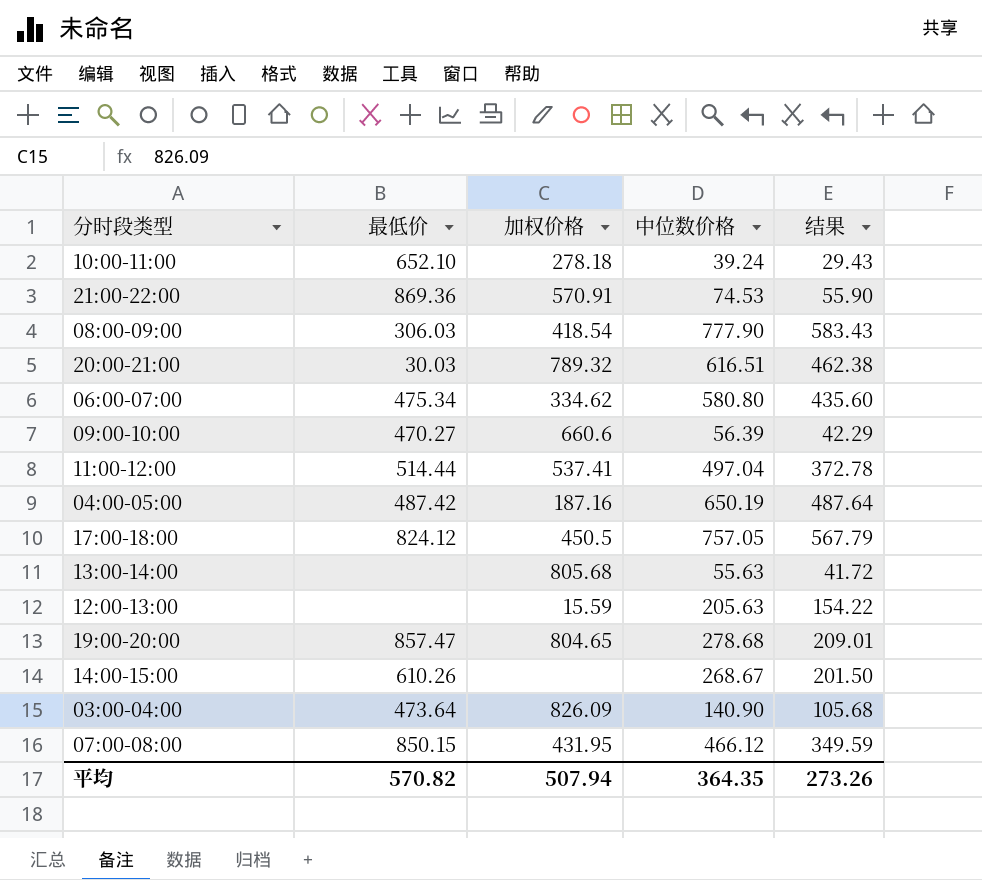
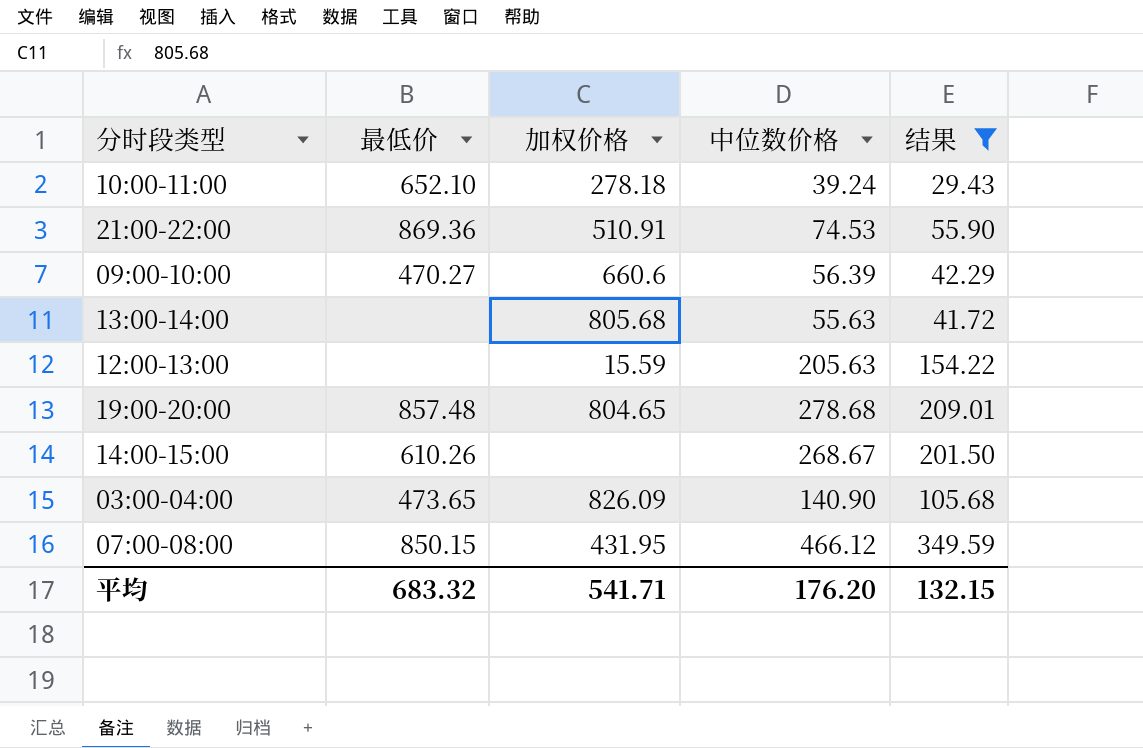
filter: none -> 结果 <= 349.59
21:00-22:00 | 加权价格: 570.91 -> 510.91
19:00-20:00 | 最低价: 857.47 -> 857.48
03:00-04:00 | 最低价: 473.64 -> 473.65
平均 | 最低价: 570.82 -> 683.32
平均 | 加权价格: 507.94 -> 541.71
平均 | 中位数价格: 364.35 -> 176.20
平均 | 结果: 273.26 -> 132.15

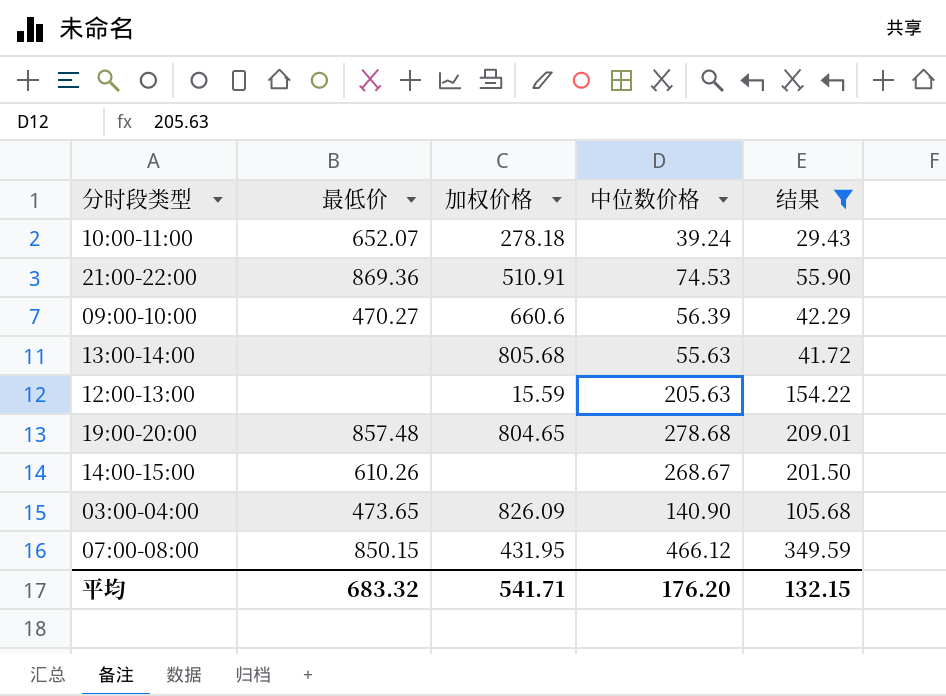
10:00-11:00 | 最低价: 652.10 -> 652.07

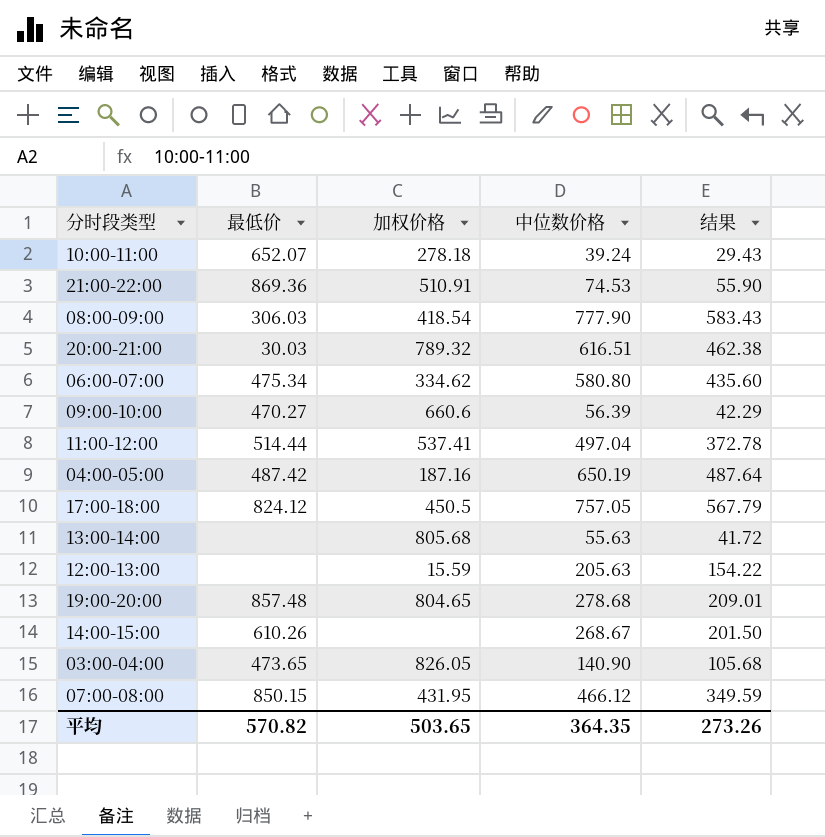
filter: 结果 <= 349.59 -> none
03:00-04:00 | 加权价格: 826.09 -> 826.05
平均 | 最低价: 683.32 -> 570.82
平均 | 加权价格: 541.71 -> 503.65
平均 | 中位数价格: 176.20 -> 364.35
平均 | 结果: 132.15 -> 273.26

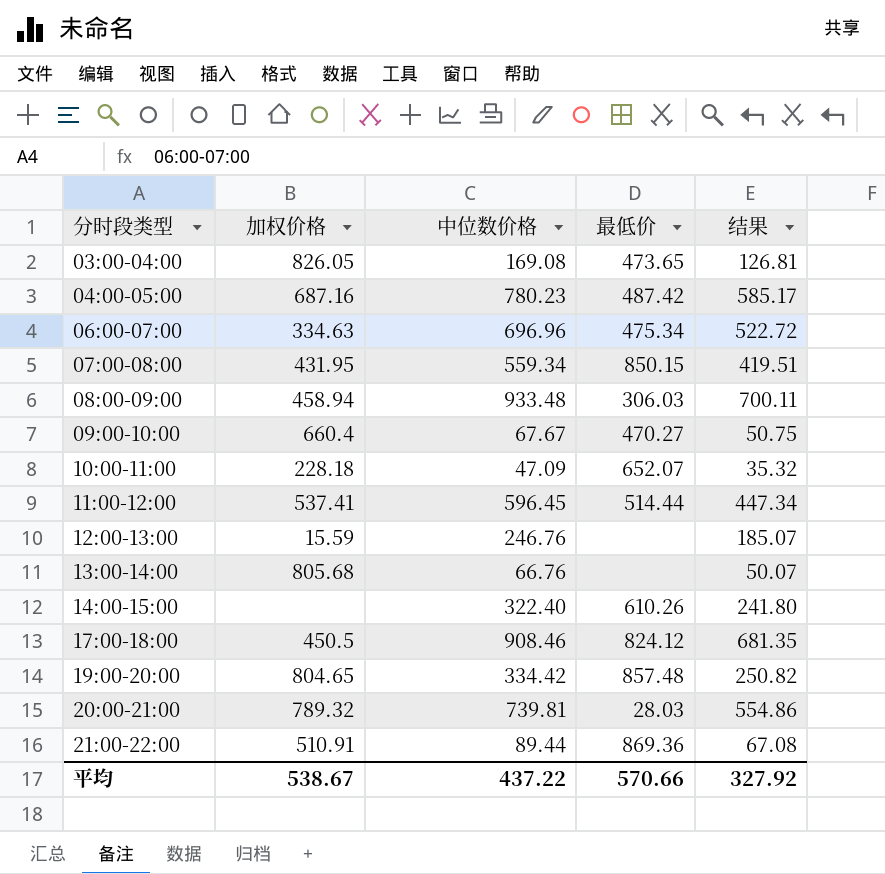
row order: none -> 分时段类型 ascending
column 最低价 | position: 2 -> 4
03:00-04:00 | 中位数价格: 140.90 -> 169.08
03:00-04:00 | 结果: 105.68 -> 126.81
04:00-05:00 | 加权价格: 187.16 -> 687.16
04:00-05:00 | 中位数价格: 650.19 -> 780.23
04:00-05:00 | 结果: 487.64 -> 585.17
06:00-07:00 | 加权价格: 334.62 -> 334.63
06:00-07:00 | 中位数价格: 580.80 -> 696.96
06:00-07:00 | 结果: 435.60 -> 522.72
07:00-08:00 | 中位数价格: 466.12 -> 559.34
07:00-08:00 | 结果: 349.59 -> 419.51
08:00-09:00 | 加权价格: 418.54 -> 458.94
08:00-09:00 | 中位数价格: 777.90 -> 933.48
08:00-09:00 | 结果: 583.43 -> 700.11
09:00-10:00 | 加权价格: 660.6 -> 660.4
09:00-10:00 | 中位数价格: 56.39 -> 67.67
09:00-10:00 | 结果: 42.29 -> 50.75
10:00-11:00 | 加权价格: 278.18 -> 228.18
10:00-11:00 | 中位数价格: 39.24 -> 47.09
10:00-11:00 | 结果: 29.43 -> 35.32
11:00-12:00 | 中位数价格: 497.04 -> 596.45
11:00-12:00 | 结果: 372.78 -> 447.34
12:00-13:00 | 中位数价格: 205.63 -> 246.76
12:00-13:00 | 结果: 154.22 -> 185.07
13:00-14:00 | 中位数价格: 55.63 -> 66.76
13:00-14:00 | 结果: 41.72 -> 50.07
14:00-15:00 | 中位数价格: 268.67 -> 322.40
14:00-15:00 | 结果: 201.50 -> 241.80
17:00-18:00 | 中位数价格: 757.05 -> 908.46
17:00-18:00 | 结果: 567.79 -> 681.35
19:00-20:00 | 中位数价格: 278.68 -> 334.42
19:00-20:00 | 结果: 209.01 -> 250.82
20:00-21:00 | 中位数价格: 616.51 -> 739.81
20:00-21:00 | 最低价: 30.03 -> 28.03
20:00-21:00 | 结果: 462.38 -> 554.86
21:00-22:00 | 中位数价格: 74.53 -> 89.44
21:00-22:00 | 结果: 55.90 -> 67.08
平均 | 加权价格: 503.65 -> 538.67
平均 | 中位数价格: 364.35 -> 437.22
平均 | 最低价: 570.82 -> 570.66
平均 | 结果: 273.26 -> 327.92

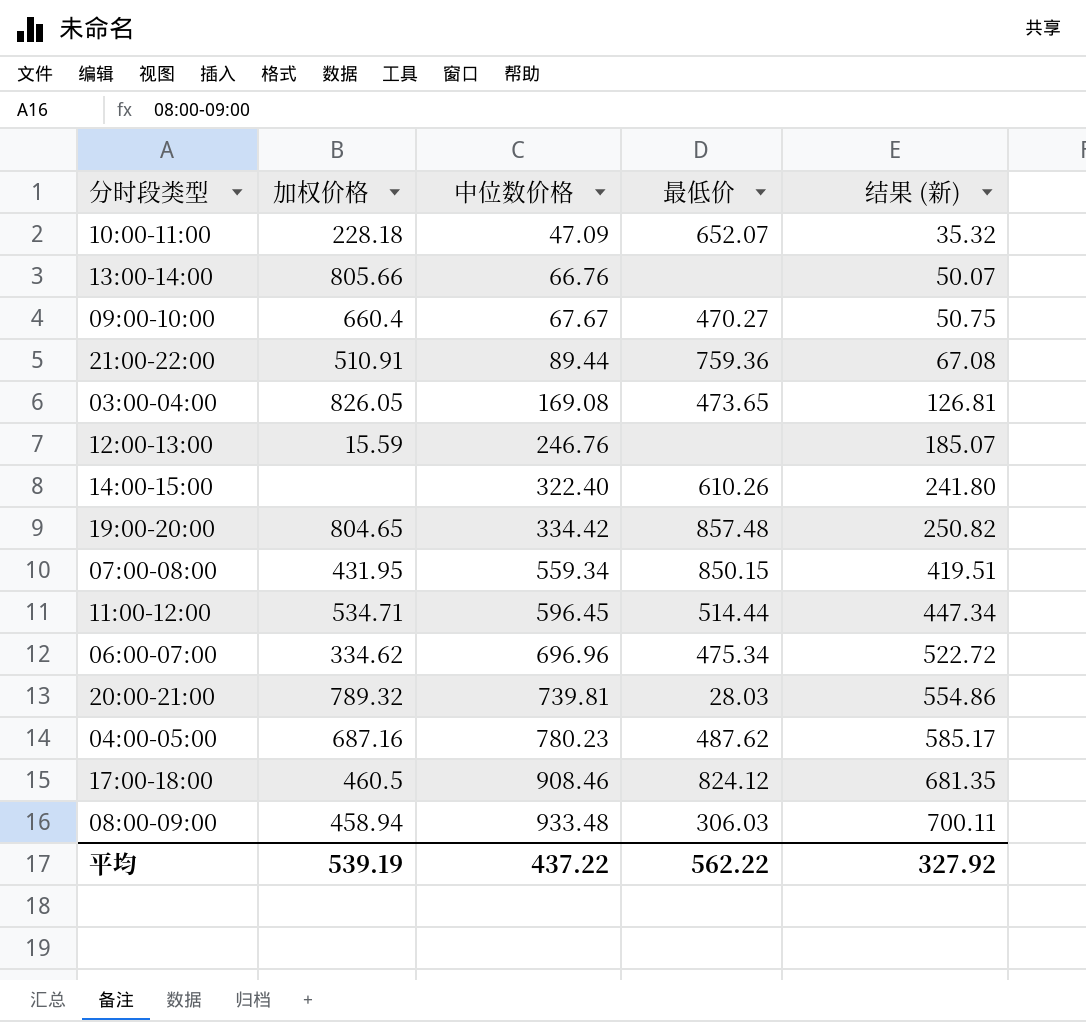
row order: 分时段类型 ascending -> 中位数价格 ascending
column name: 结果 -> 结果 (新)
13:00-14:00 | 加权价格: 805.68 -> 805.66
21:00-22:00 | 最低价: 869.36 -> 759.36
11:00-12:00 | 加权价格: 537.41 -> 534.71
06:00-07:00 | 加权价格: 334.63 -> 334.62
04:00-05:00 | 最低价: 487.42 -> 487.62
17:00-18:00 | 加权价格: 450.5 -> 460.5
平均 | 加权价格: 538.67 -> 539.19
平均 | 最低价: 570.66 -> 562.22

